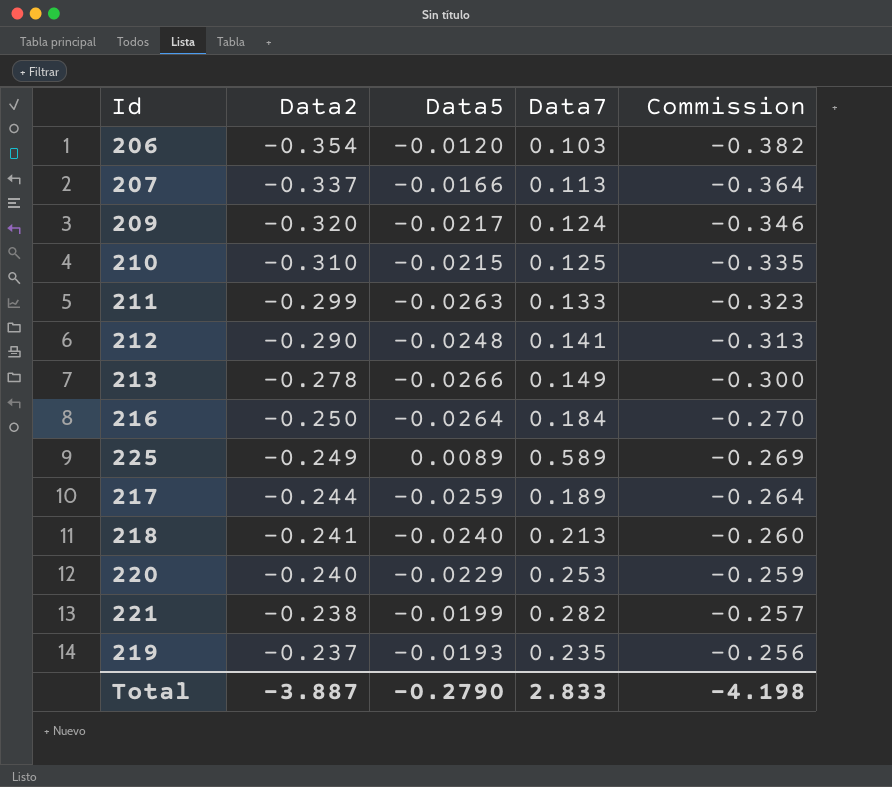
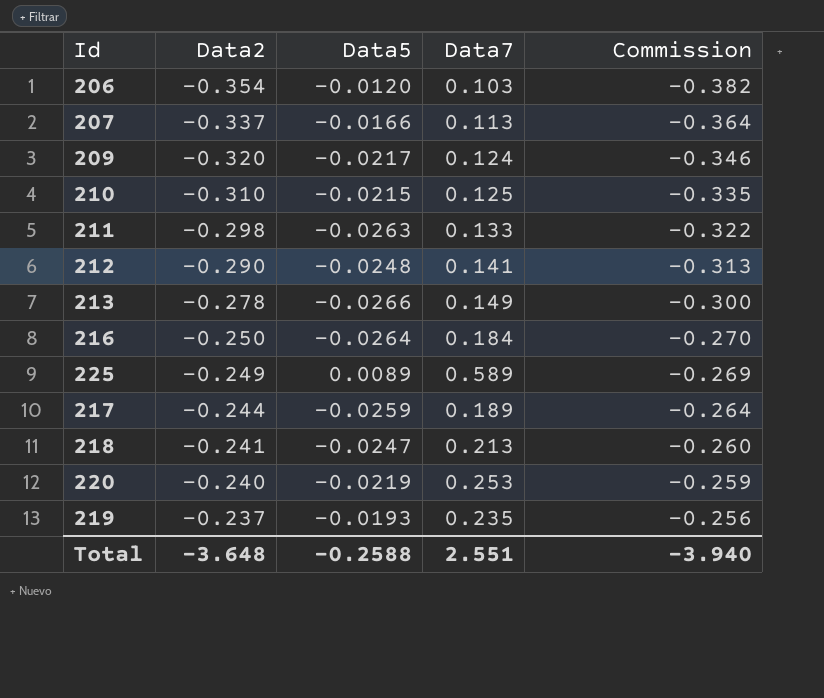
row 221: -0.238 | -0.0199 | 0.282 | -0.257 -> none
211 | Data2: -0.299 -> -0.298
211 | Commission: -0.323 -> -0.322
218 | Data5: -0.0240 -> -0.0247
220 | Data5: -0.0229 -> -0.0219
Total | Data2: -3.887 -> -3.648
Total | Data5: -0.2790 -> -0.2588
Total | Data7: 2.833 -> 2.551
Total | Commission: -4.198 -> -3.940

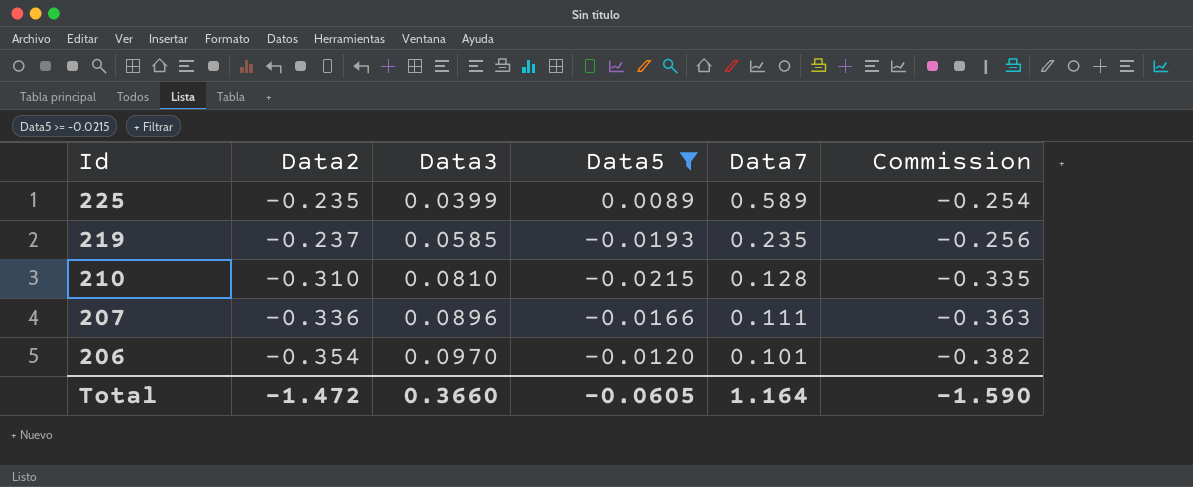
filter: none -> Data5 >= -0.0215
row order: Data2 ascending -> Id descending
column Data3 | position: none -> 3
225 | Data2: -0.249 -> -0.235
225 | Commission: -0.269 -> -0.254
210 | Data7: 0.125 -> 0.128
207 | Data2: -0.337 -> -0.336
207 | Data7: 0.113 -> 0.111
207 | Commission: -0.364 -> -0.363
206 | Data7: 0.103 -> 0.101
Total | Data2: -3.648 -> -1.472
Total | Data5: -0.2588 -> -0.0605
Total | Data7: 2.551 -> 1.164
Total | Commission: -3.940 -> -1.590

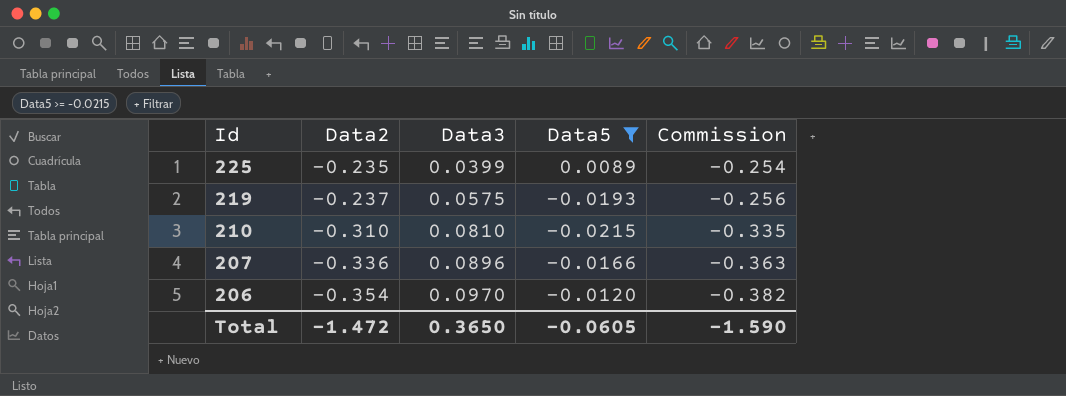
column Data7 | position: 5 -> none
219 | Data3: 0.0585 -> 0.0575
Total | Data3: 0.3660 -> 0.3650

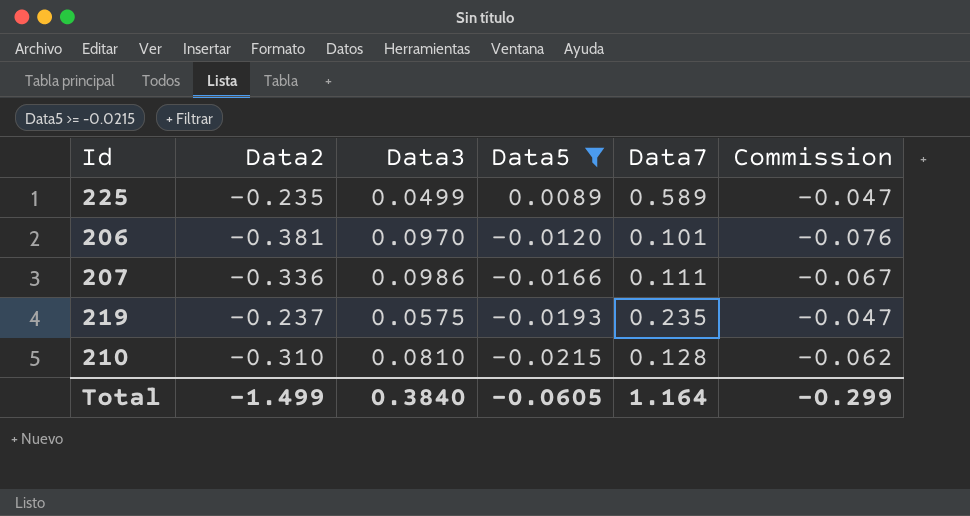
row order: Id descending -> Data5 descending
column Data7 | position: none -> 5
column Commission | formula: [Data2] * 1.08 -> [Data2] * 0.2
225 | Data3: 0.0399 -> 0.0499
206 | Data2: -0.354 -> -0.381
207 | Data3: 0.0896 -> 0.0986
Total | Data2: -1.472 -> -1.499
Total | Data3: 0.3650 -> 0.3840
Total | Commission: -1.590 -> -0.299

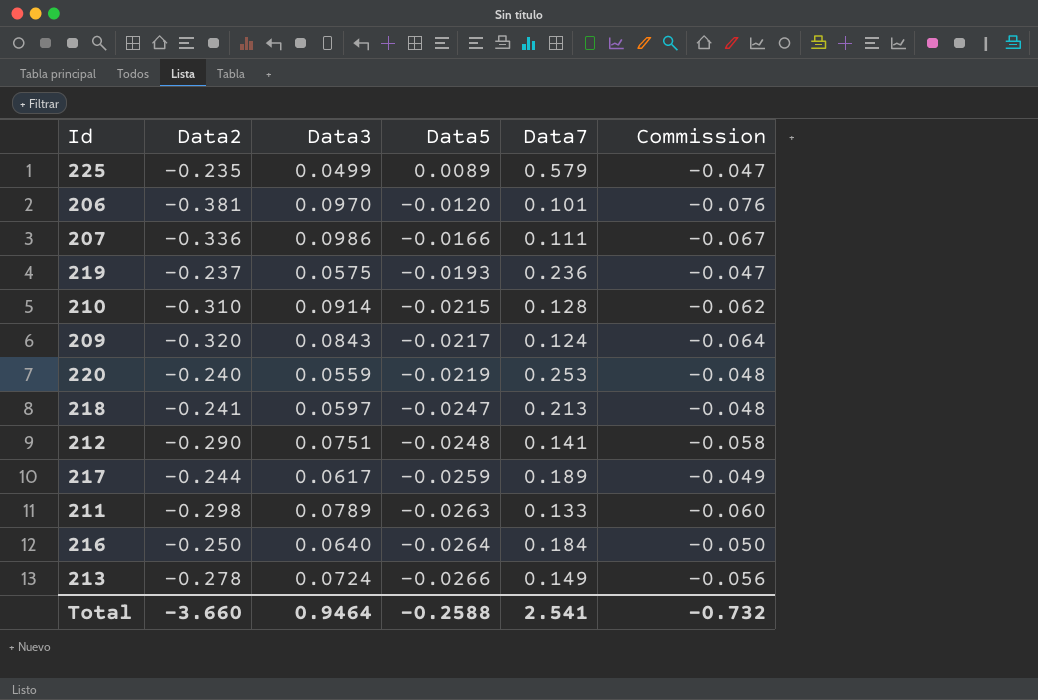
filter: Data5 >= -0.0215 -> none
225 | Data7: 0.589 -> 0.579
219 | Data7: 0.235 -> 0.236
210 | Data3: 0.0810 -> 0.0914
Total | Data2: -1.499 -> -3.660
Total | Data3: 0.3840 -> 0.9464
Total | Data5: -0.0605 -> -0.2588
Total | Data7: 1.164 -> 2.541
Total | Commission: -0.299 -> -0.732

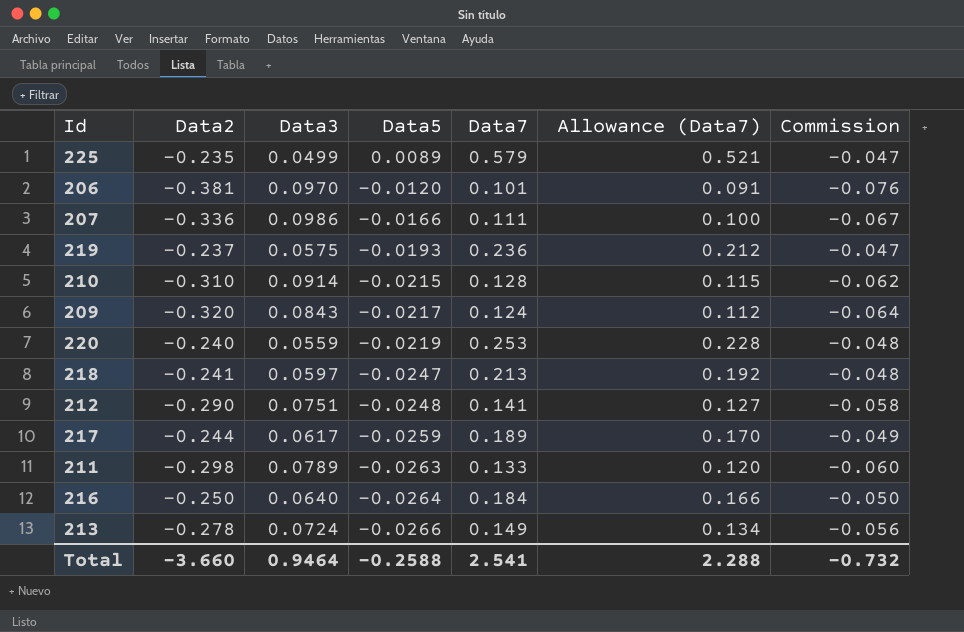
column Allowance (Data7) | formula: none -> [Data7] * 0.9

